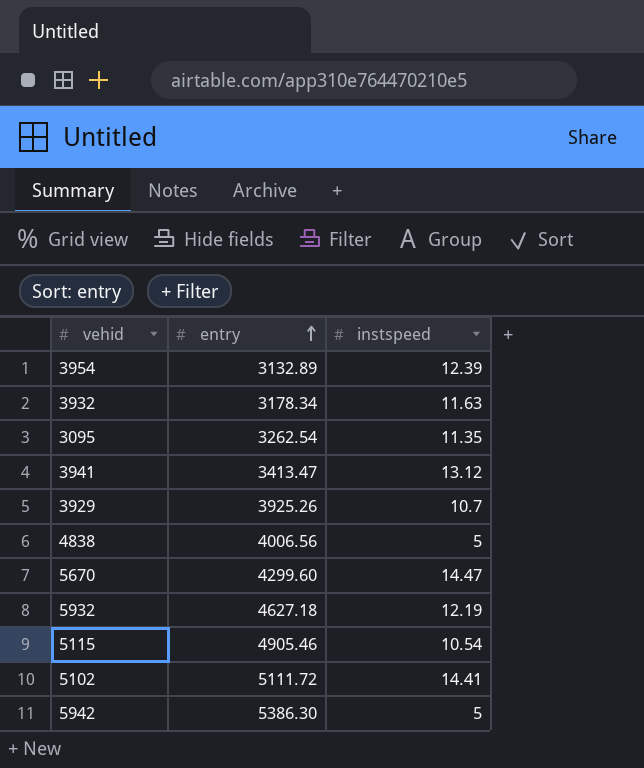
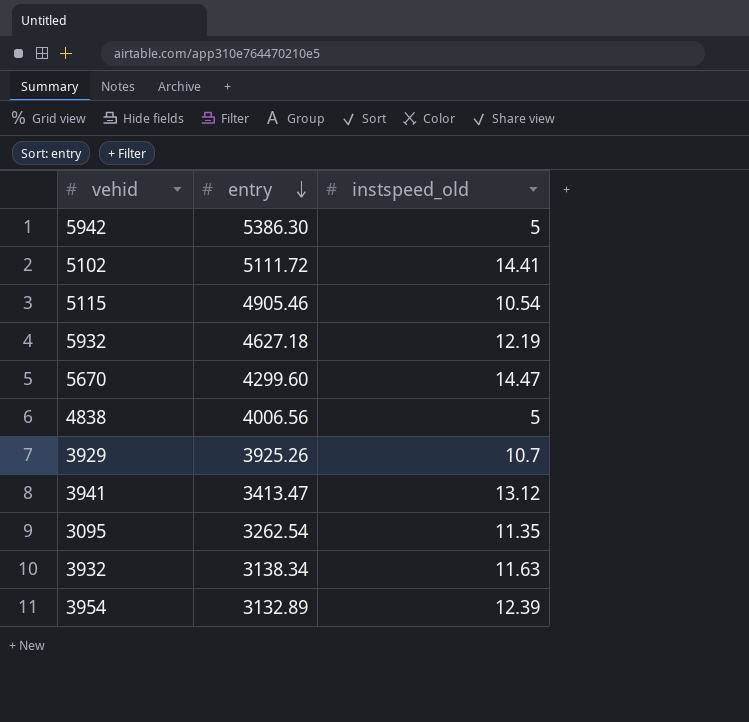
row order: entry ascending -> entry descending
column name: instspeed -> instspeed_old
3932 | entry: 3178.34 -> 3138.34

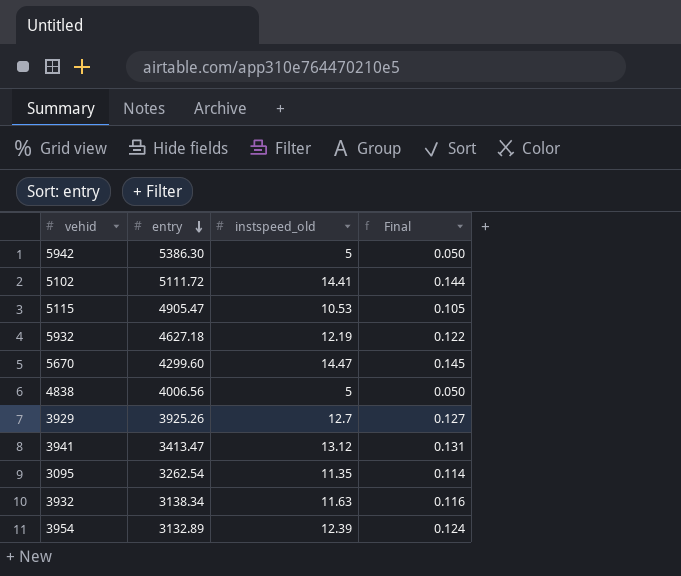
column Final | formula: none -> [instspeed_old] * 0.01
5115 | entry: 4905.46 -> 4905.47
5115 | instspeed_old: 10.54 -> 10.53
3929 | instspeed_old: 10.7 -> 12.7

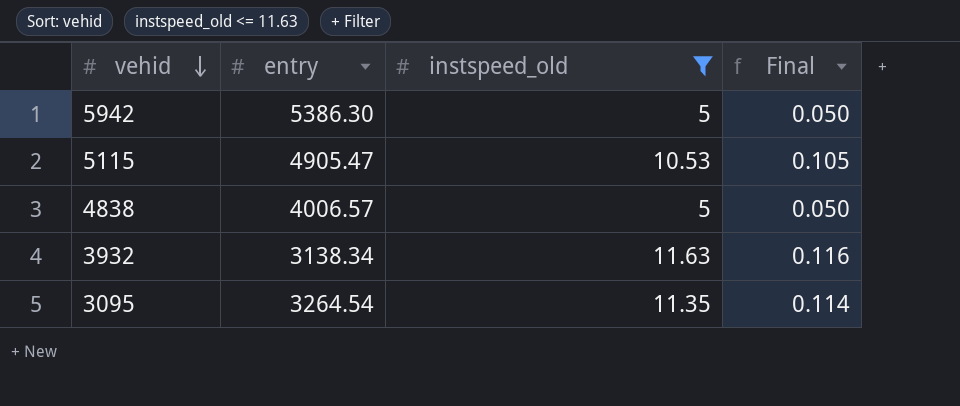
filter: none -> instspeed_old <= 11.63
row order: entry descending -> vehid descending
4838 | entry: 4006.56 -> 4006.57
3095 | entry: 3262.54 -> 3264.54

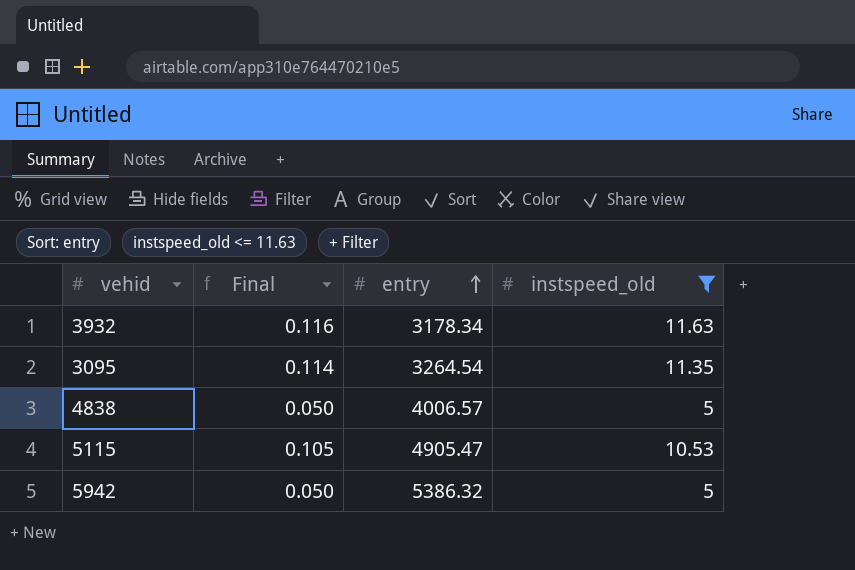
row order: vehid descending -> entry ascending
column Final | position: 4 -> 2
3932 | entry: 3138.34 -> 3178.34
5942 | entry: 5386.30 -> 5386.32

